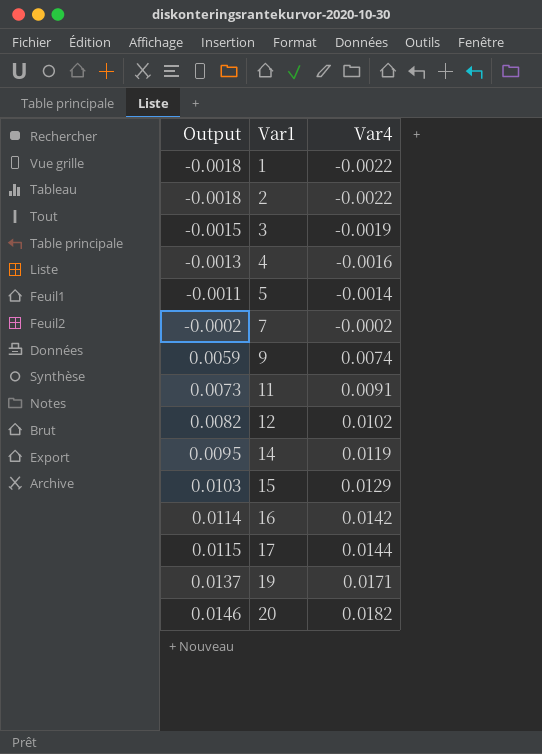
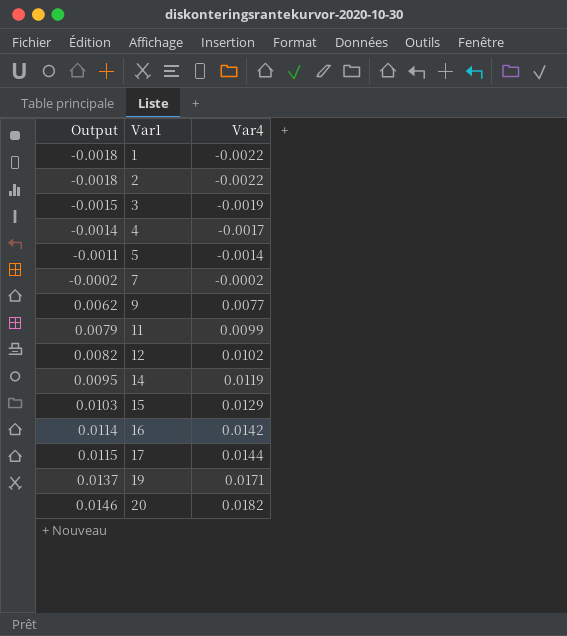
4 | Output: -0.0013 -> -0.0014
4 | Var4: -0.0016 -> -0.0017
9 | Output: 0.0059 -> 0.0062
9 | Var4: 0.0074 -> 0.0077
11 | Output: 0.0073 -> 0.0079
11 | Var4: 0.0091 -> 0.0099

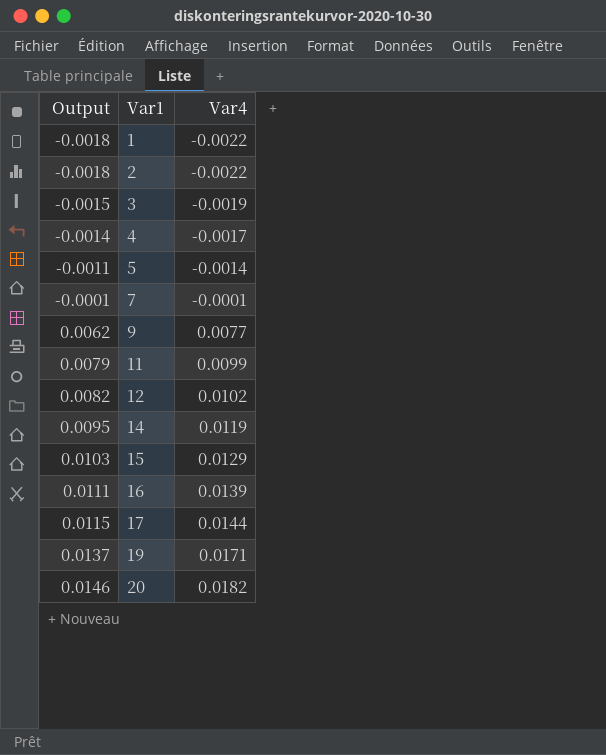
7 | Output: -0.0002 -> -0.0001
7 | Var4: -0.0002 -> -0.0001
16 | Output: 0.0114 -> 0.0111
16 | Var4: 0.0142 -> 0.0139

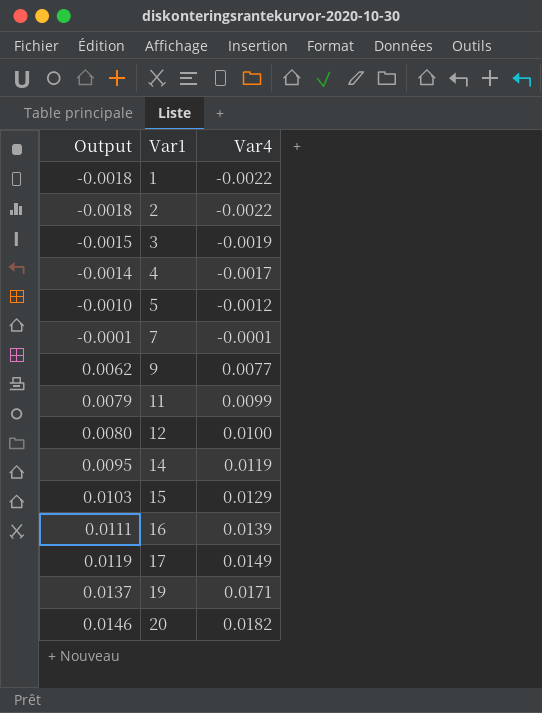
5 | Output: -0.0011 -> -0.0010
5 | Var4: -0.0014 -> -0.0012
12 | Output: 0.0082 -> 0.0080
12 | Var4: 0.0102 -> 0.0100
17 | Output: 0.0115 -> 0.0119
17 | Var4: 0.0144 -> 0.0149

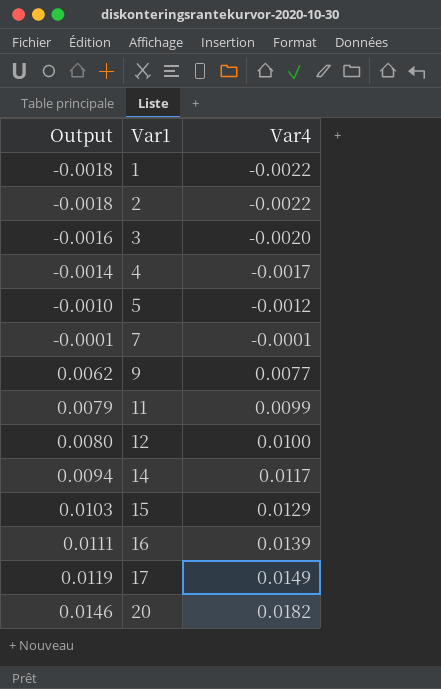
row 19: 0.0137 | 0.0171 -> none
3 | Output: -0.0015 -> -0.0016
3 | Var4: -0.0019 -> -0.0020
14 | Output: 0.0095 -> 0.0094
14 | Var4: 0.0119 -> 0.0117

